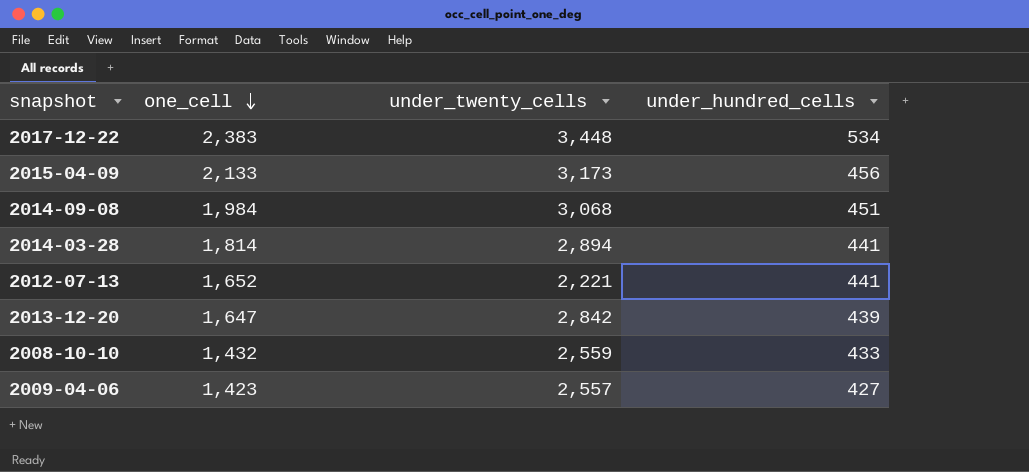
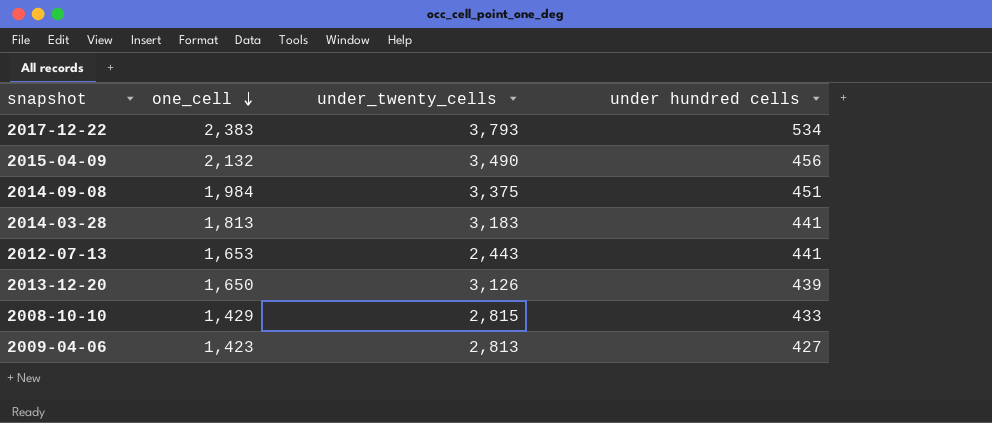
column name: under_hundred_cells -> under hundred cells
2017-12-22 | under_twenty_cells: 3,448 -> 3,793
2015-04-09 | one_cell: 2,133 -> 2,132
2015-04-09 | under_twenty_cells: 3,173 -> 3,490
2014-09-08 | under_twenty_cells: 3,068 -> 3,375
2014-03-28 | one_cell: 1,814 -> 1,813
2014-03-28 | under_twenty_cells: 2,894 -> 3,183
2012-07-13 | one_cell: 1,652 -> 1,653
2012-07-13 | under_twenty_cells: 2,221 -> 2,443
2013-12-20 | one_cell: 1,647 -> 1,650
2013-12-20 | under_twenty_cells: 2,842 -> 3,126
2008-10-10 | one_cell: 1,432 -> 1,429
2008-10-10 | under_twenty_cells: 2,559 -> 2,815
2009-04-06 | under_twenty_cells: 2,557 -> 2,813

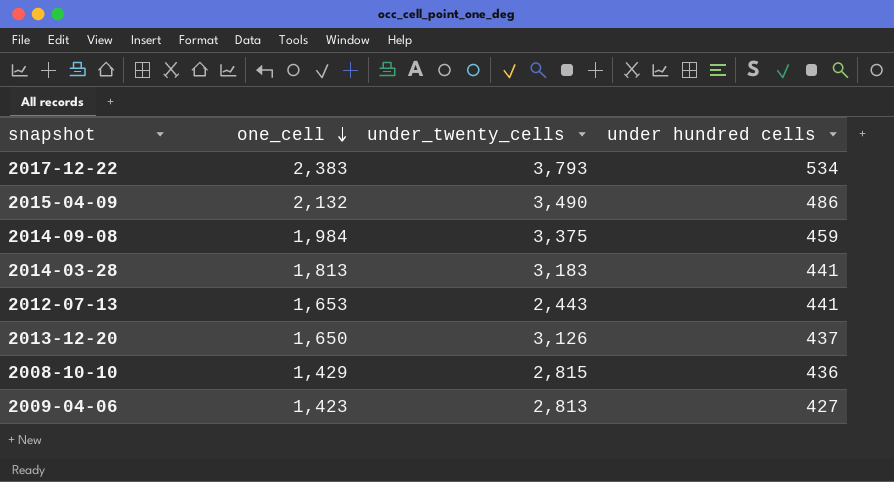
2015-04-09 | under hundred cells: 456 -> 486
2014-09-08 | under hundred cells: 451 -> 459
2013-12-20 | under hundred cells: 439 -> 437
2008-10-10 | under hundred cells: 433 -> 436

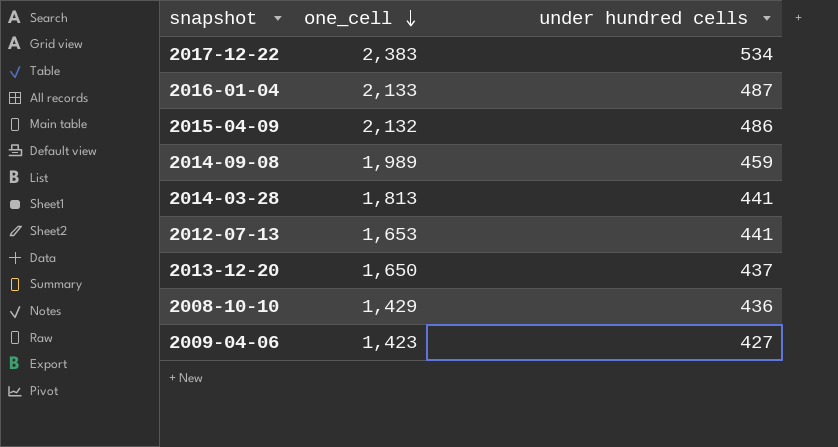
column under_twenty_cells | position: 3 -> none
row 2016-01-04: none -> 2,133 | 487
2014-09-08 | one_cell: 1,984 -> 1,989

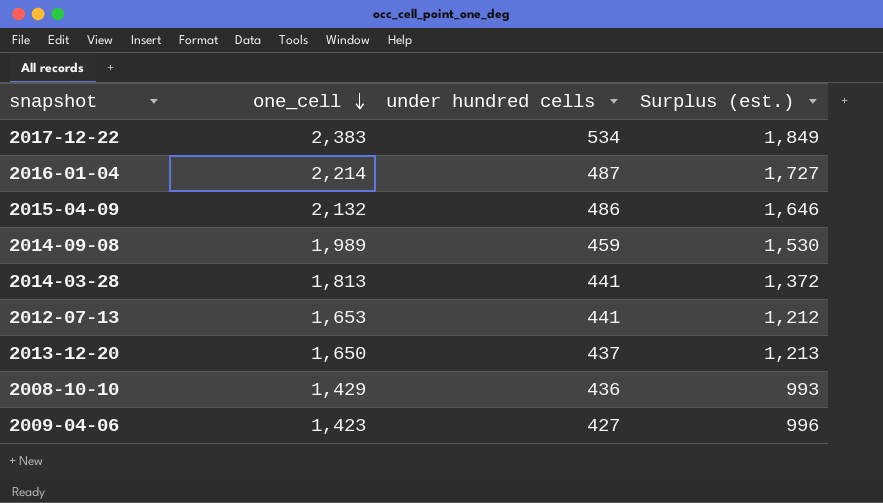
column Surplus (est.) | formula: none -> [one_cell] - [under hundred cells]
2016-01-04 | one_cell: 2,133 -> 2,214

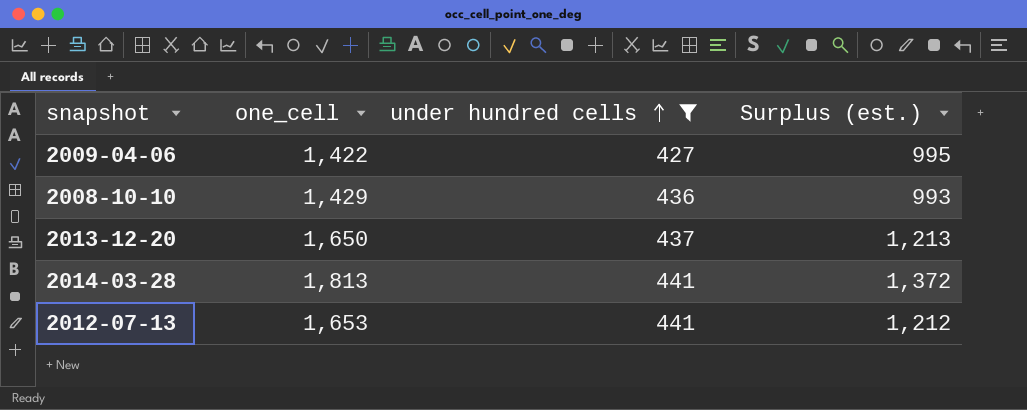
filter: none -> under hundred cells <= 441
row order: one_cell descending -> under hundred cells ascending
2009-04-06 | one_cell: 1,423 -> 1,422
2009-04-06 | Surplus (est.): 996 -> 995

